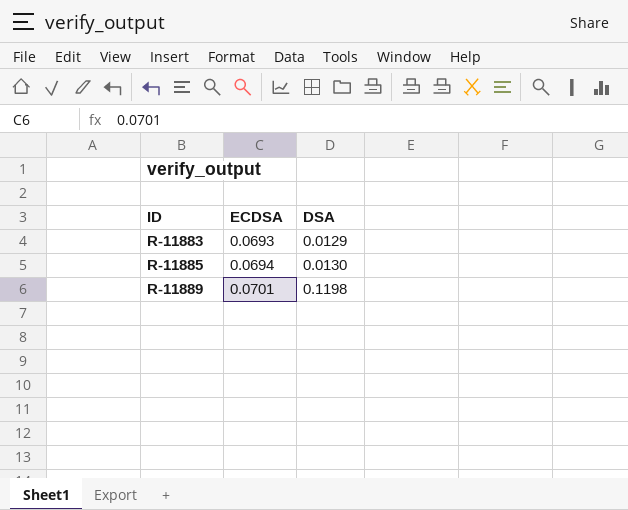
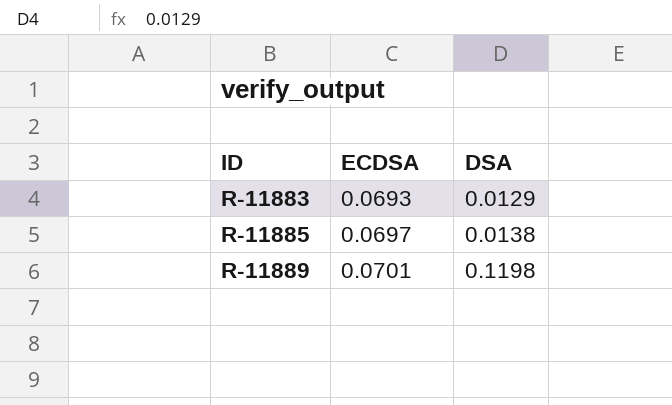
R-11885 | ECDSA: 0.0694 -> 0.0697
R-11885 | DSA: 0.0130 -> 0.0138

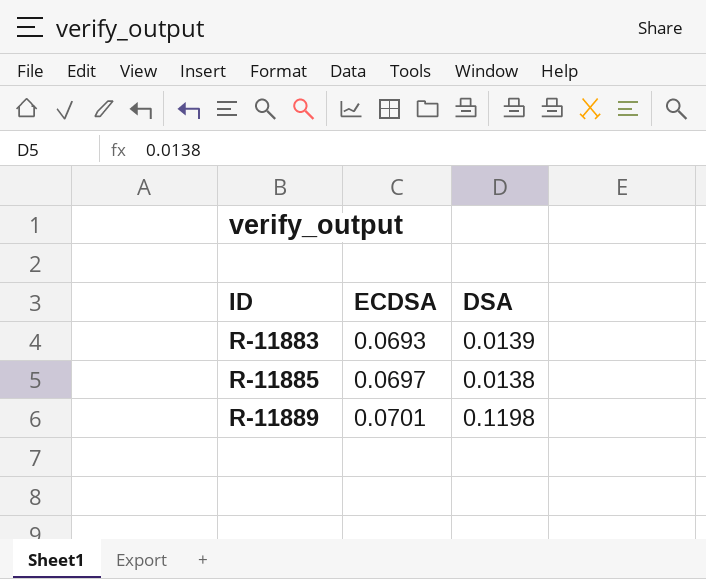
R-11883 | DSA: 0.0129 -> 0.0139

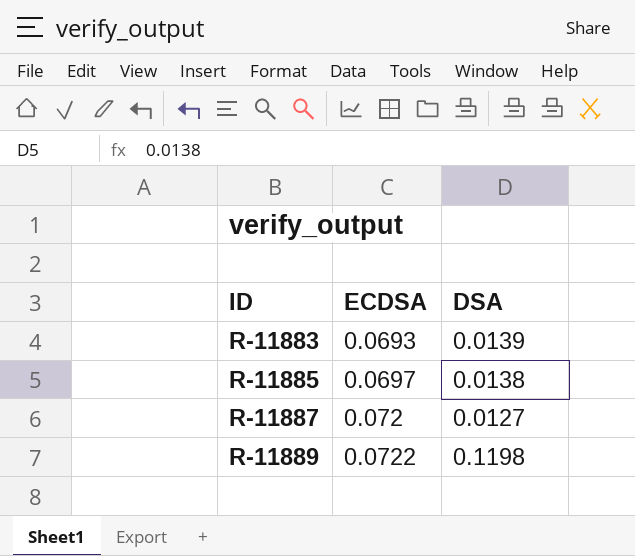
row R-11887: none -> 0.072 | 0.0127
R-11889 | ECDSA: 0.0701 -> 0.0722

